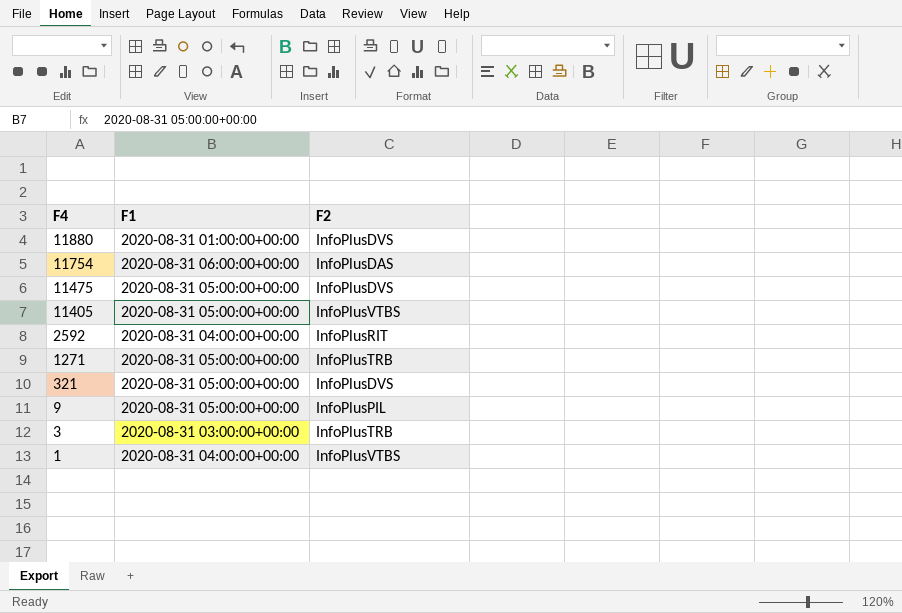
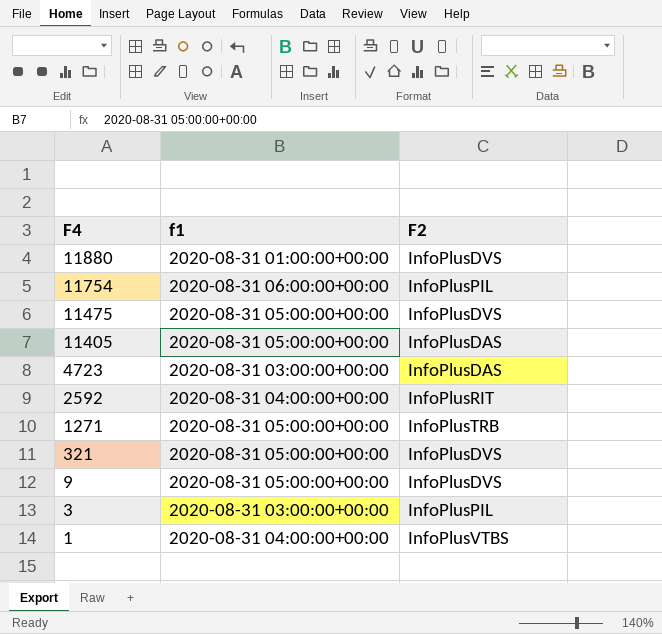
column name: F1 -> f1
11754 | F2: InfoPlusDAS -> InfoPlusPIL
11405 | F2: InfoPlusVTBS -> InfoPlusDAS
row 4723: none -> 2020-08-31 03:00:00+00:00 | InfoPlusDAS
9 | F2: InfoPlusPIL -> InfoPlusDVS
3 | F2: InfoPlusTRB -> InfoPlusPIL

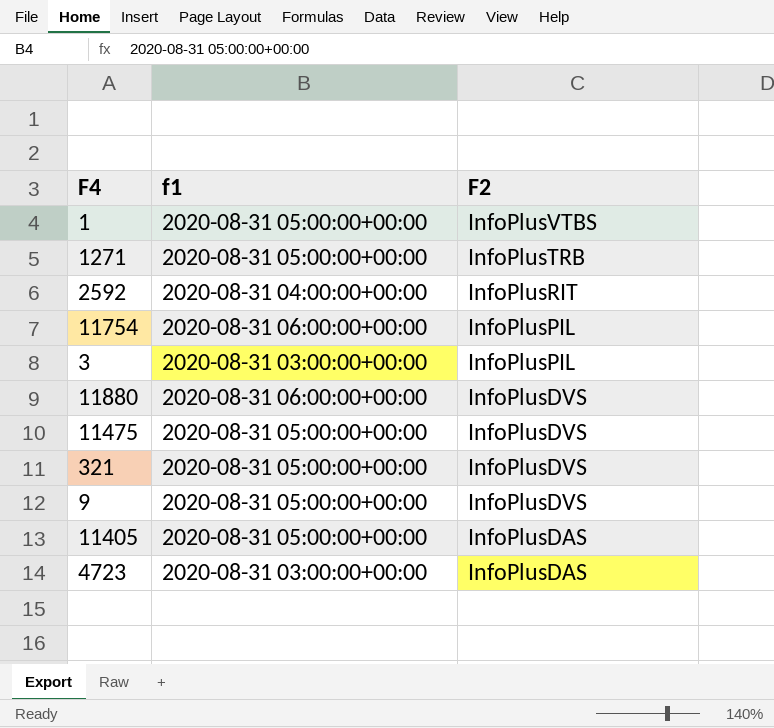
row order: F4 descending -> F2 descending
1 | f1: 2020-08-31 04:00:00+00:00 -> 2020-08-31 05:00:00+00:00
11880 | f1: 2020-08-31 01:00:00+00:00 -> 2020-08-31 06:00:00+00:00

